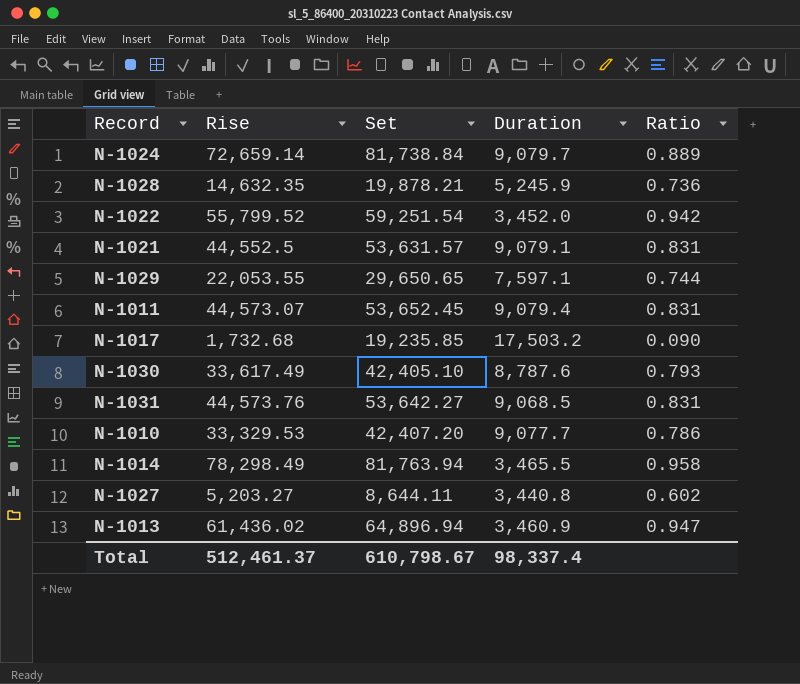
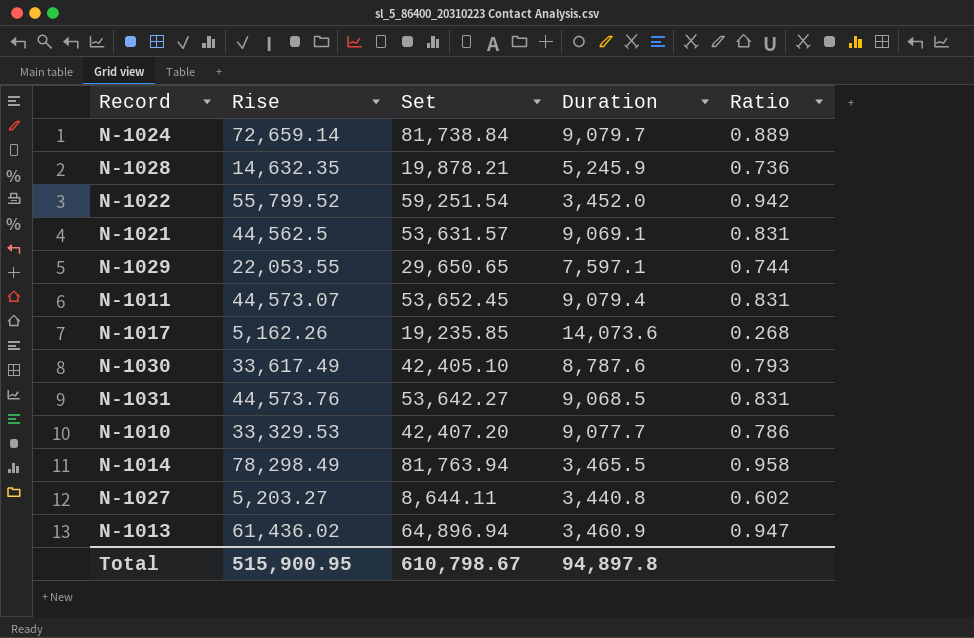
N-1021 | Rise: 44,552.5 -> 44,562.5
N-1021 | Duration: 9,079.1 -> 9,069.1
N-1017 | Rise: 1,732.68 -> 5,162.26
N-1017 | Duration: 17,503.2 -> 14,073.6
N-1017 | Ratio: 0.090 -> 0.268
Total | Rise: 512,461.37 -> 515,900.95
Total | Duration: 98,337.4 -> 94,897.8

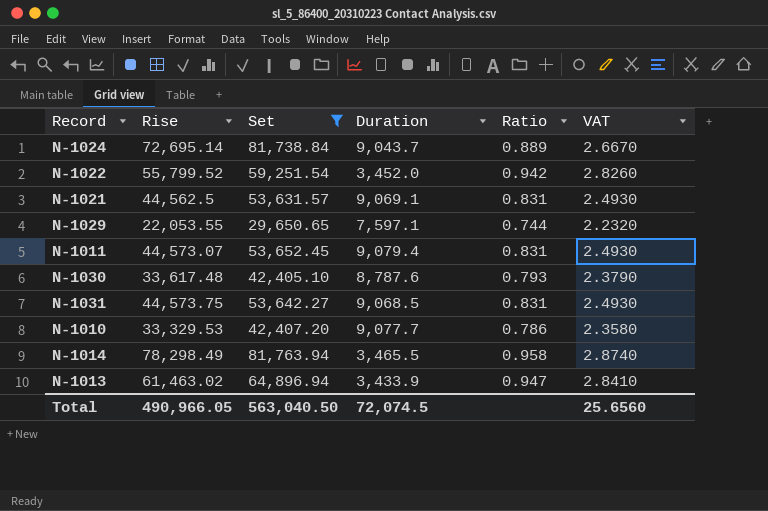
filter: none -> Set >= 29,650.65
column VAT | formula: none -> [Ratio] * 3
N-1024 | Rise: 72,659.14 -> 72,695.14
N-1024 | Duration: 9,079.7 -> 9,043.7
N-1030 | Rise: 33,617.49 -> 33,617.48
N-1031 | Rise: 44,573.76 -> 44,573.75
N-1013 | Rise: 61,436.02 -> 61,463.02
N-1013 | Duration: 3,460.9 -> 3,433.9
Total | Rise: 515,900.95 -> 490,966.05
Total | Set: 610,798.67 -> 563,040.50
Total | Duration: 94,897.8 -> 72,074.5

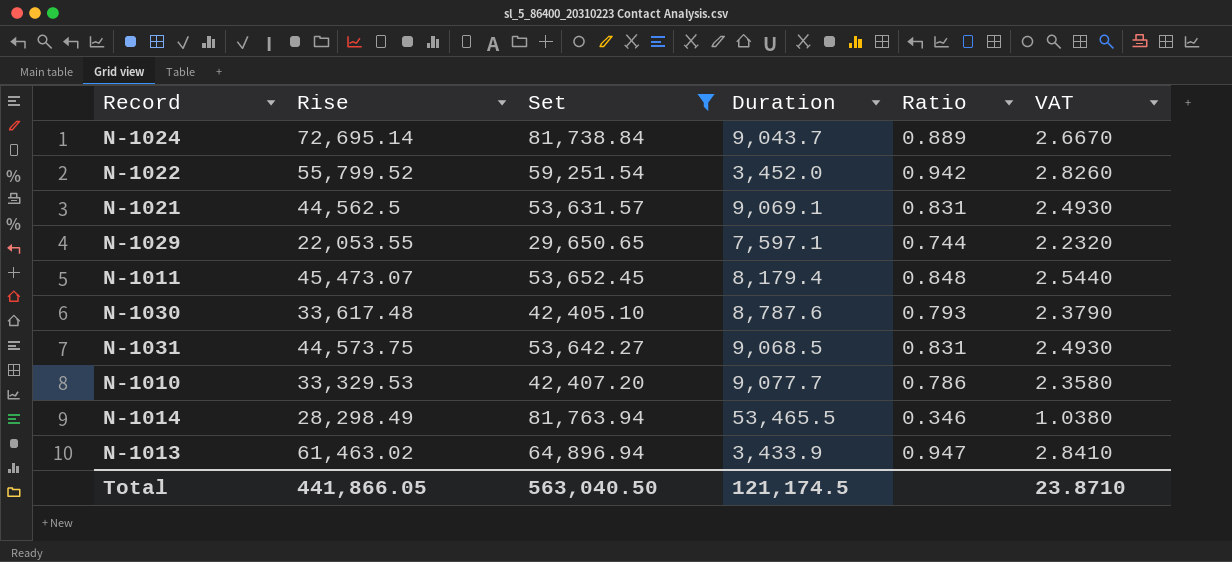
N-1011 | Rise: 44,573.07 -> 45,473.07
N-1011 | Duration: 9,079.4 -> 8,179.4
N-1011 | Ratio: 0.831 -> 0.848
N-1011 | VAT: 2.4930 -> 2.5440
N-1014 | Rise: 78,298.49 -> 28,298.49
N-1014 | Duration: 3,465.5 -> 53,465.5
N-1014 | Ratio: 0.958 -> 0.346
N-1014 | VAT: 2.8740 -> 1.0380
Total | Rise: 490,966.05 -> 441,866.05
Total | Duration: 72,074.5 -> 121,174.5
Total | VAT: 25.6560 -> 23.8710

